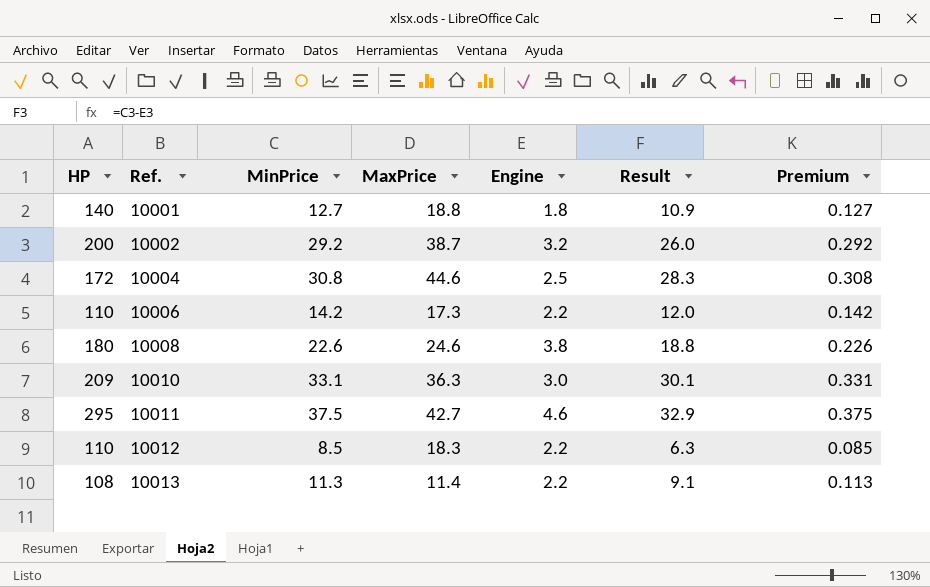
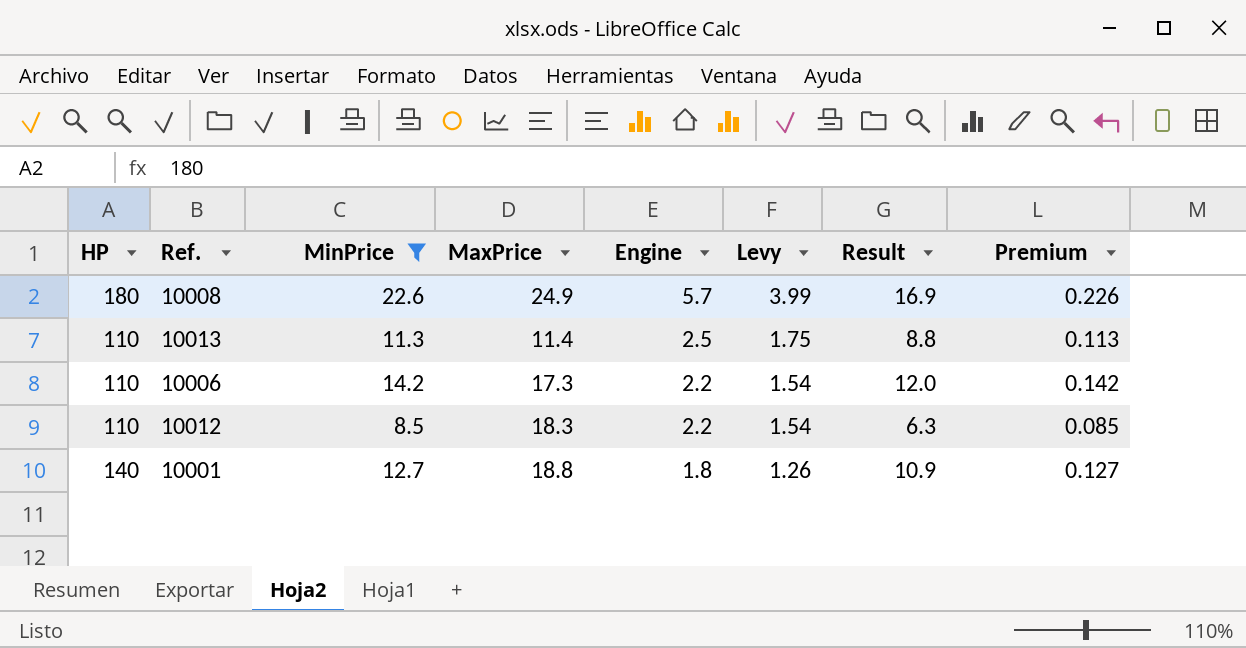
filter: none -> MinPrice <= 22.6
row order: Ref. ascending -> Engine descending
column Levy | formula: none -> [Engine] * 0.7
10008 | MaxPrice: 24.6 -> 24.9
10008 | Engine: 3.8 -> 5.7
10008 | Result: 18.8 -> 16.9
10013 | HP: 108 -> 110
10013 | Engine: 2.2 -> 2.5
10013 | Result: 9.1 -> 8.8

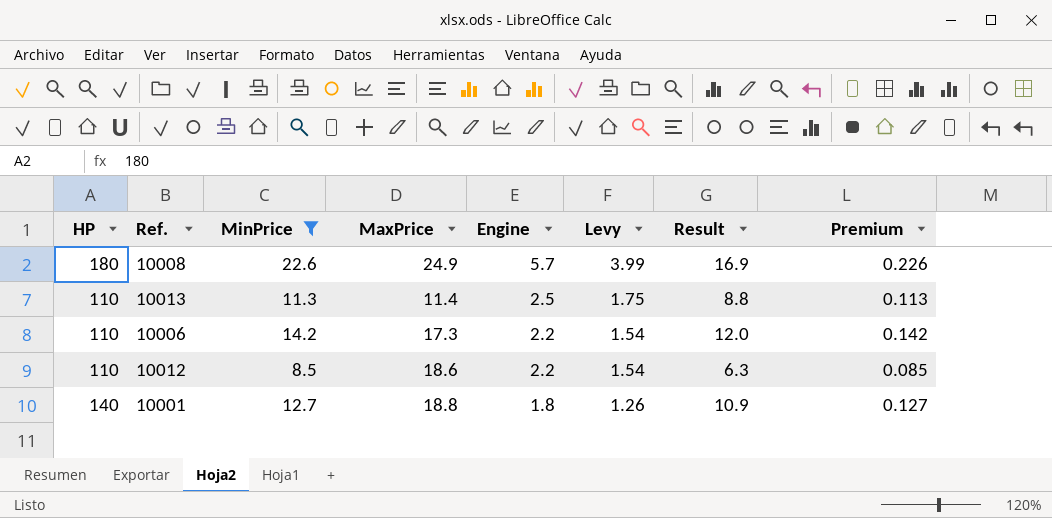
10012 | MaxPrice: 18.3 -> 18.6

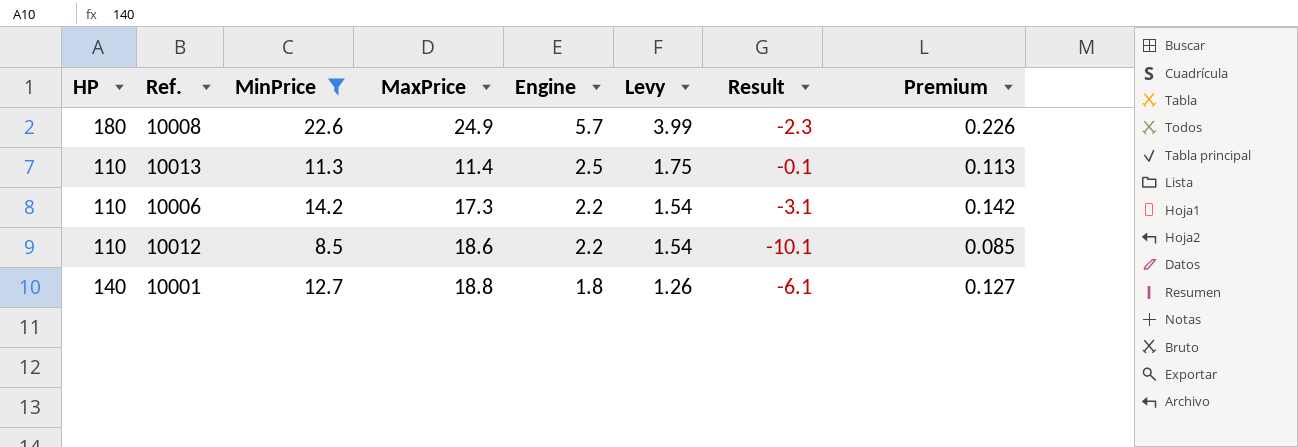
column Result | formula: [MinPrice] - [Engine] -> [MinPrice] - [MaxPrice]

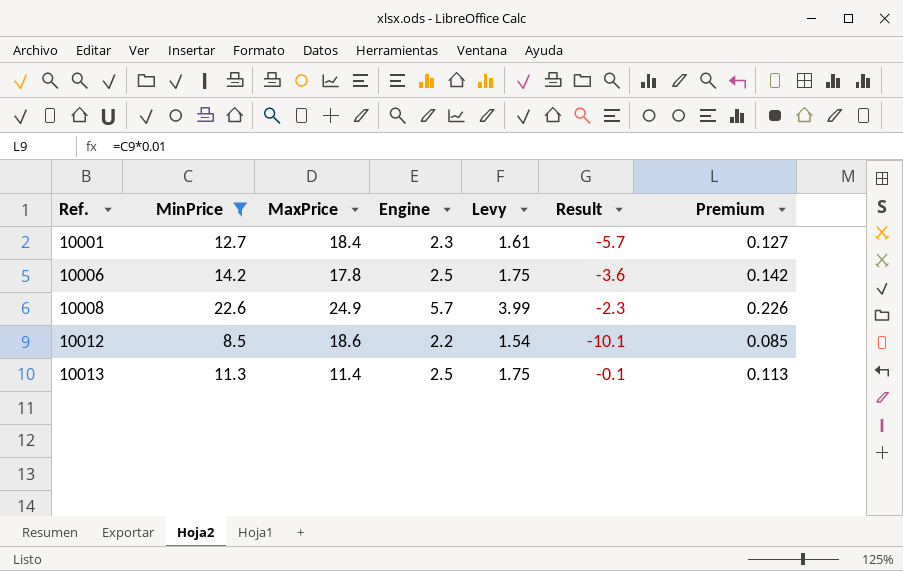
row order: Engine descending -> Ref. ascending
column HP | position: 1 -> none
10001 | MaxPrice: 18.8 -> 18.4
10001 | Engine: 1.8 -> 2.3
10001 | Levy: 1.26 -> 1.61
10001 | Result: -6.1 -> -5.7
10006 | MaxPrice: 17.3 -> 17.8
10006 | Engine: 2.2 -> 2.5
10006 | Levy: 1.54 -> 1.75
10006 | Result: -3.1 -> -3.6

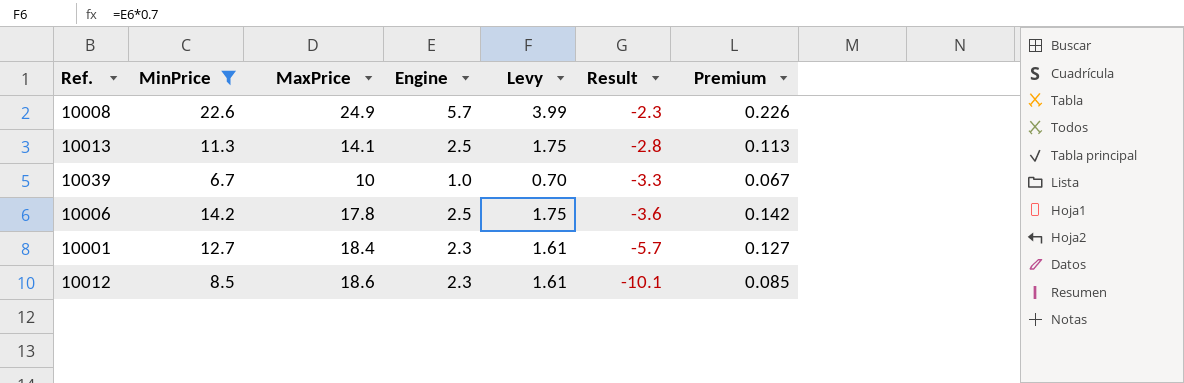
row order: Ref. ascending -> Result descending
10013 | MaxPrice: 11.4 -> 14.1
10013 | Result: -0.1 -> -2.8
row 10039: none -> 6.7 | 10 | 1.0 | 0.70 | -3.3 | 0.067
10012 | Engine: 2.2 -> 2.3
10012 | Levy: 1.54 -> 1.61

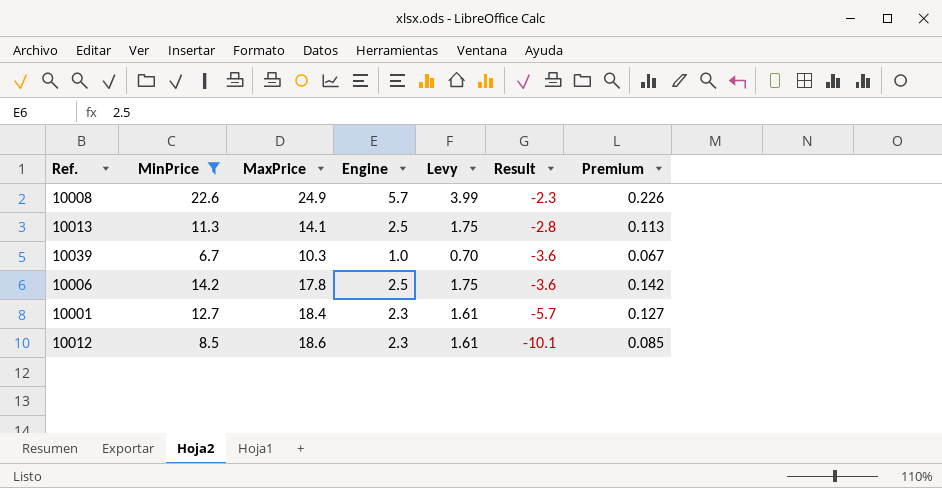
10039 | MaxPrice: 10 -> 10.3
10039 | Result: -3.3 -> -3.6

